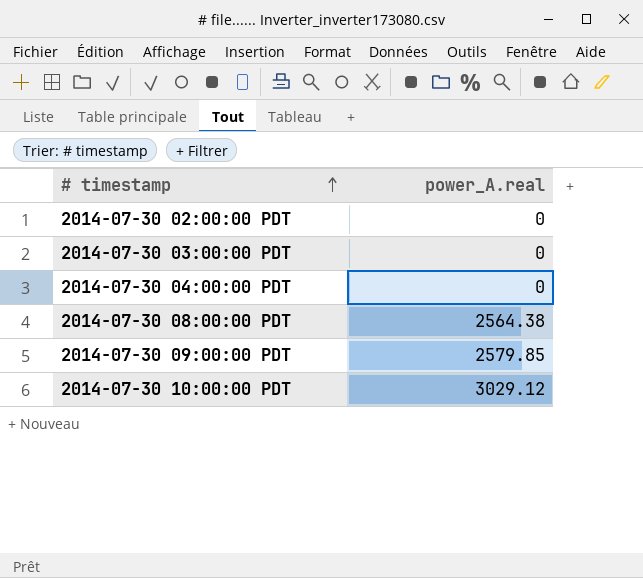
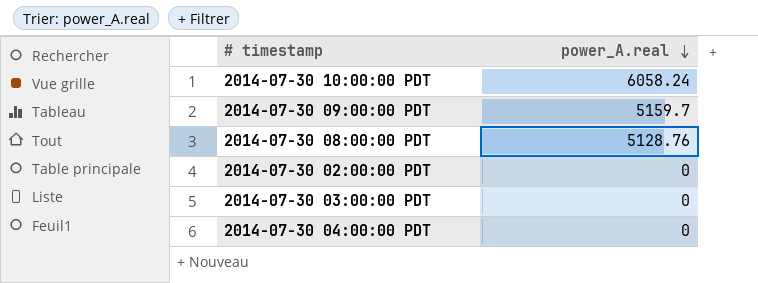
row order: # timestamp ascending -> power_A.real descending
2014-07-30 10:00:00 PDT | power_A.real: 3029.12 -> 6058.24
2014-07-30 09:00:00 PDT | power_A.real: 2579.85 -> 5159.7
2014-07-30 08:00:00 PDT | power_A.real: 2564.38 -> 5128.76

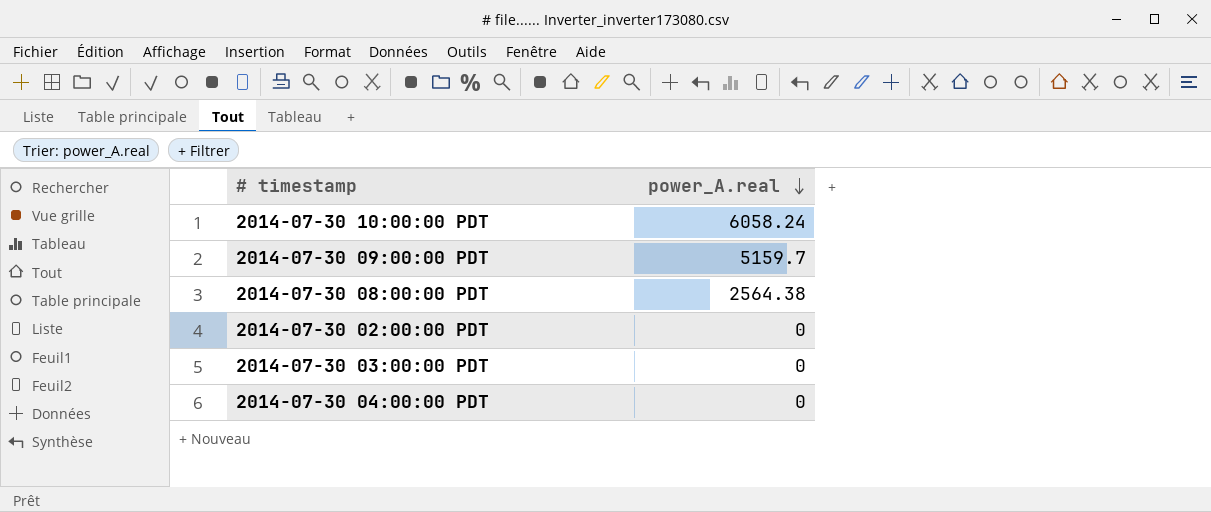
2014-07-30 08:00:00 PDT | power_A.real: 5128.76 -> 2564.38

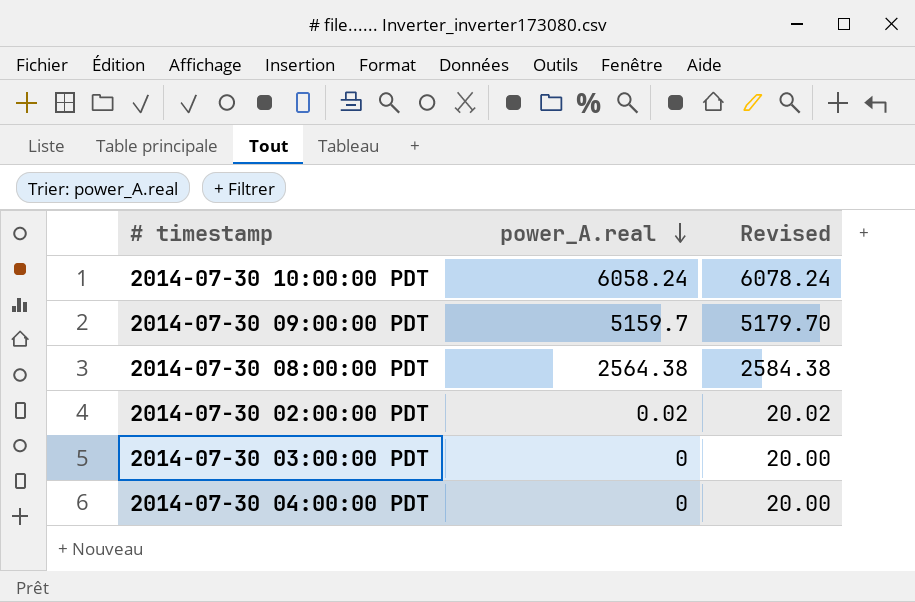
column Revised | formula: none -> [power_A.real] + 20
2014-07-30 02:00:00 PDT | power_A.real: 0 -> 0.02

